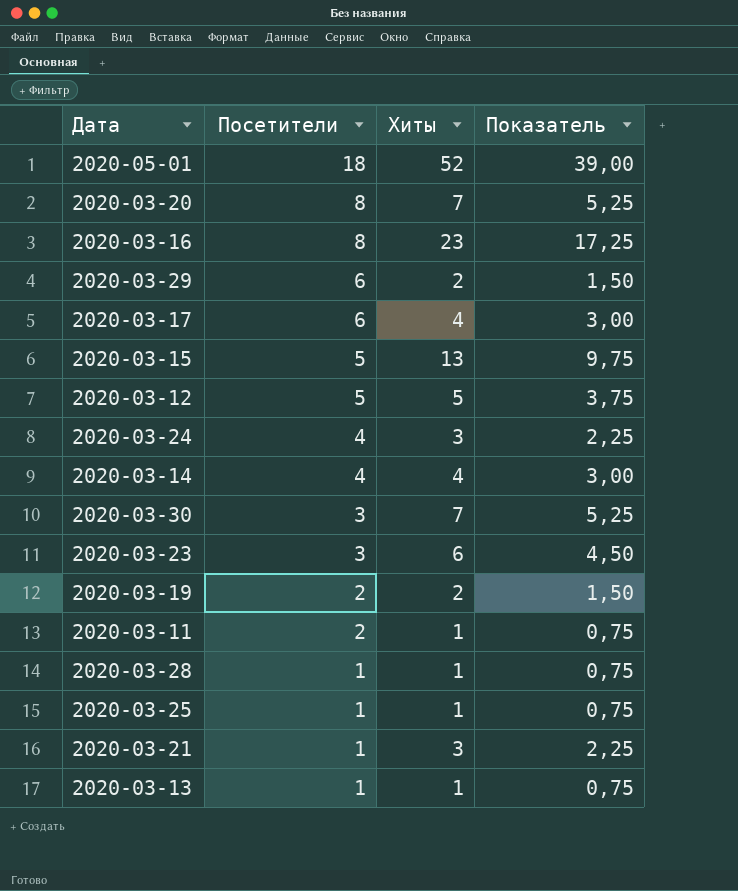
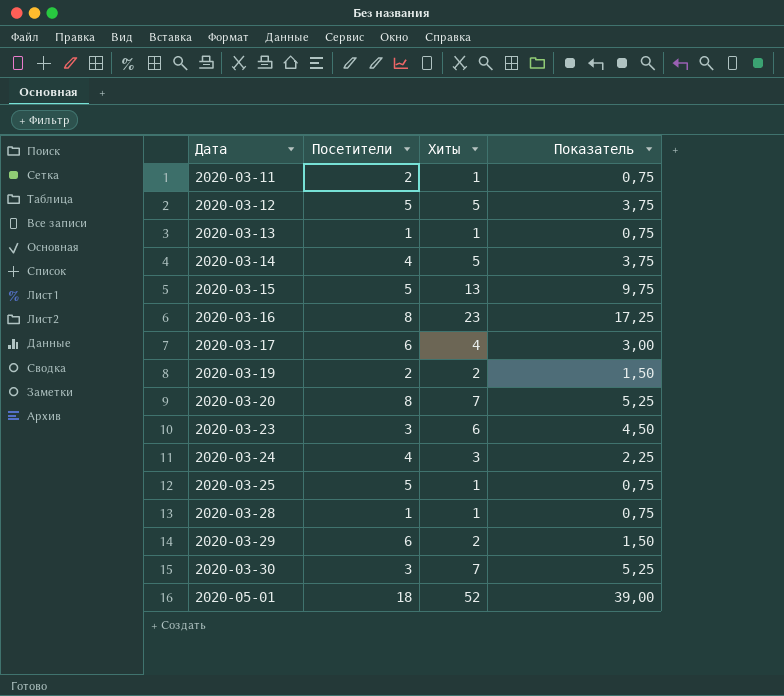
row order: Посетители descending -> Дата ascending
row 2020-03-21: 1 | 3 | 2,25 -> none
2020-03-14 | Хиты: 4 -> 5
2020-03-14 | Показатель: 3,00 -> 3,75
2020-03-25 | Посетители: 1 -> 5

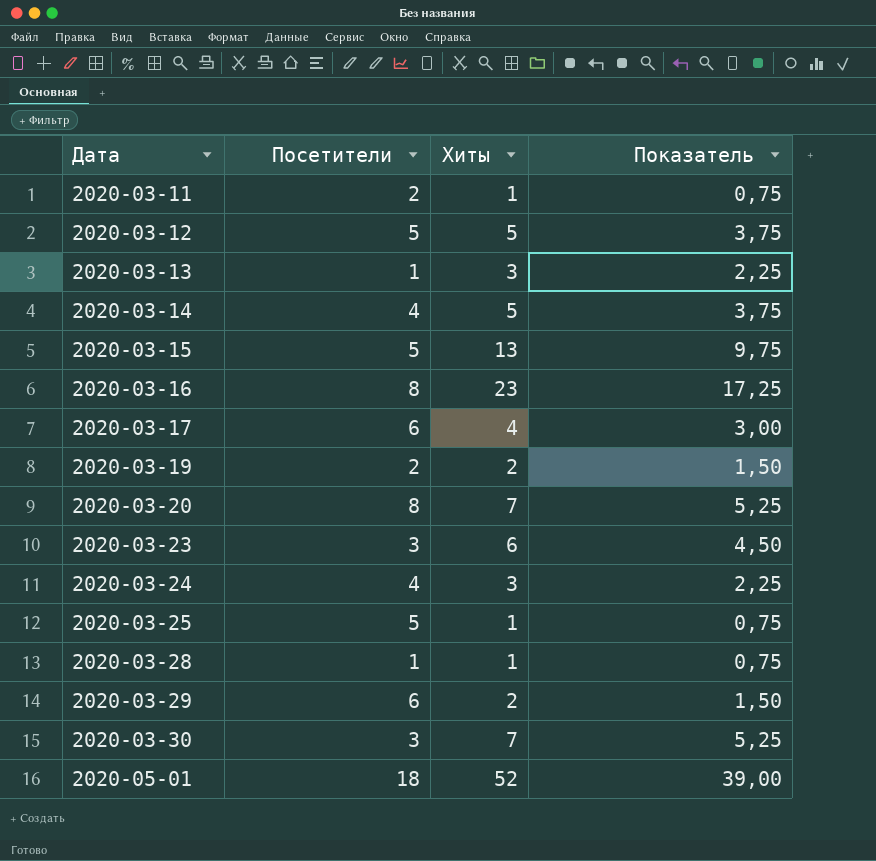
2020-03-13 | Хиты: 1 -> 3
2020-03-13 | Показатель: 0,75 -> 2,25

